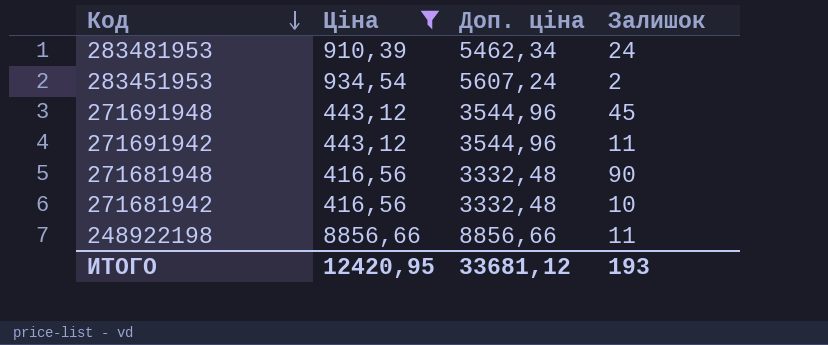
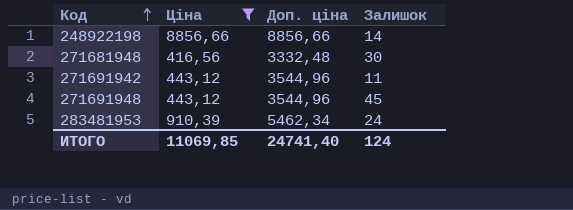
row order: Код descending -> Код ascending
row 283451953: 934,54 | 5607,24 | 2 -> none
row 271681942: 416,56 | 3332,48 | 10 -> none
248922198 | Залишок: 11 -> 14
271681948 | Залишок: 90 -> 30
ИТОГО | Ціна: 12420,95 -> 11069,85
ИТОГО | Доп. ціна: 33681,12 -> 24741,40
ИТОГО | Залишок: 193 -> 124

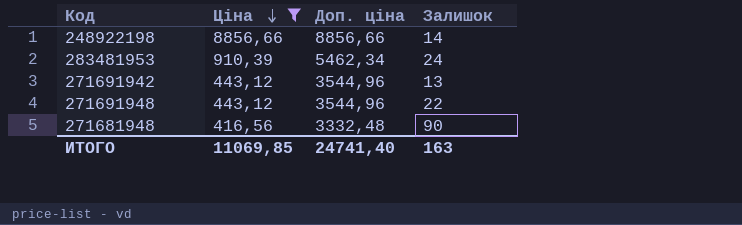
row order: Код ascending -> Ціна descending
271691942 | Залишок: 11 -> 13
271691948 | Залишок: 45 -> 22
271681948 | Залишок: 30 -> 90
ИТОГО | Залишок: 124 -> 163

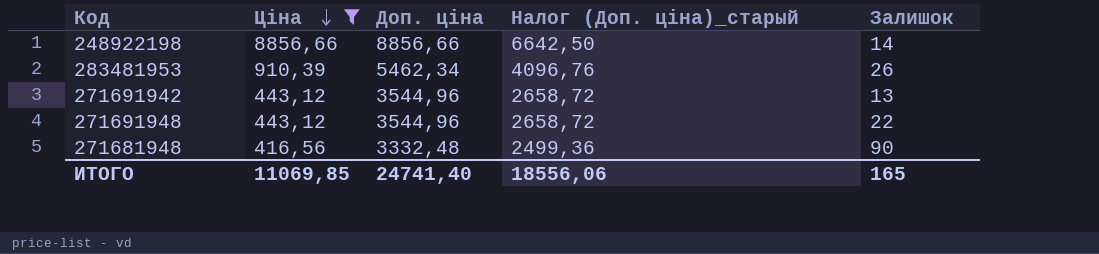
column Налог (Доп. ціна)_старый | formula: none -> [Доп. ціна] * 0,75
283481953 | Залишок: 24 -> 26
ИТОГО | Залишок: 163 -> 165

